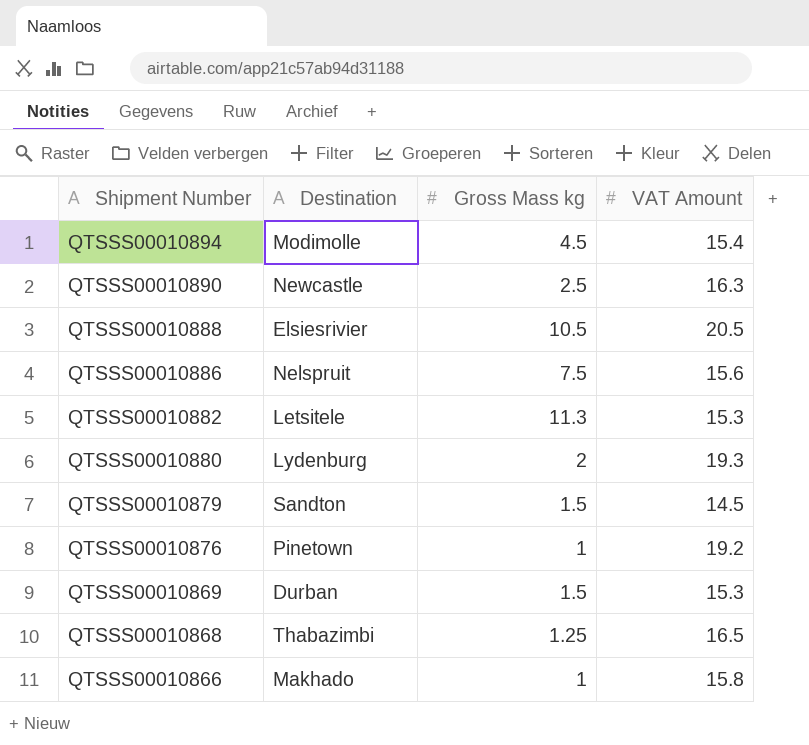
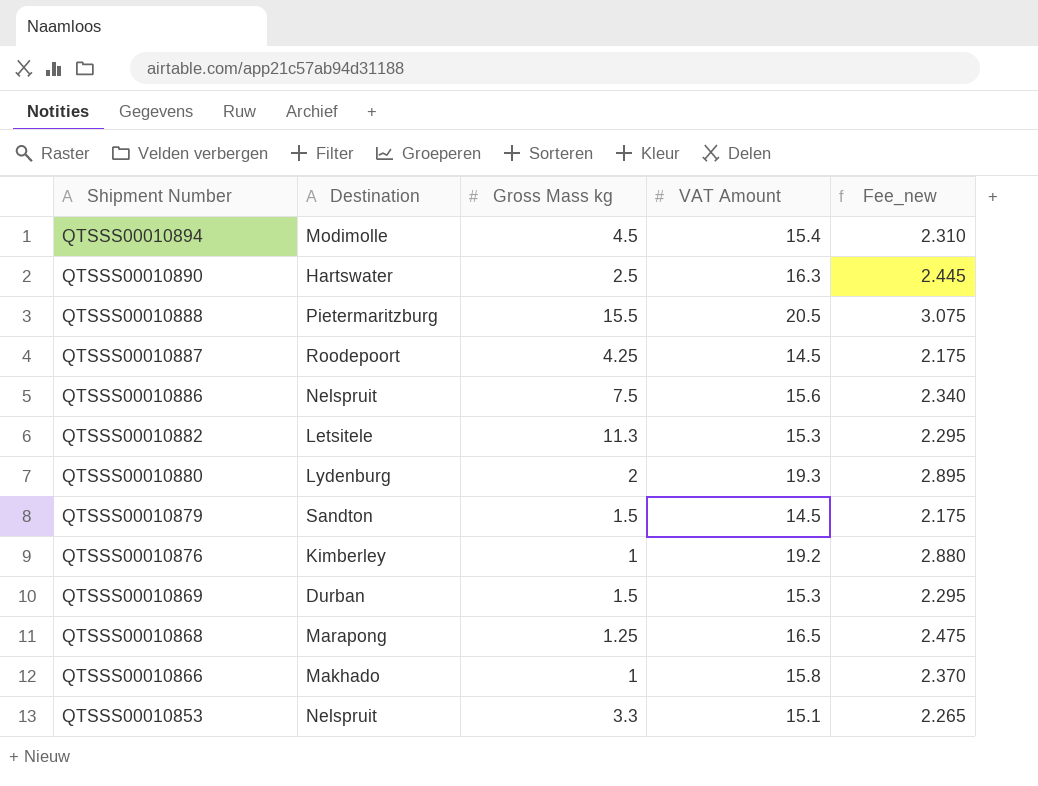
column Fee_new | formula: none -> [VAT Amount] * 0.15
QTSSS00010890 | Destination: Newcastle -> Hartswater
QTSSS00010888 | Destination: Elsiesrivier -> Pietermaritzburg
QTSSS00010888 | Gross Mass kg: 10.5 -> 15.5
row QTSSS00010887: none -> Roodepoort | 4.25 | 14.5 | 2.175
QTSSS00010876 | Destination: Pinetown -> Kimberley
QTSSS00010868 | Destination: Thabazimbi -> Marapong
row QTSSS00010853: none -> Nelspruit | 3.3 | 15.1 | 2.265

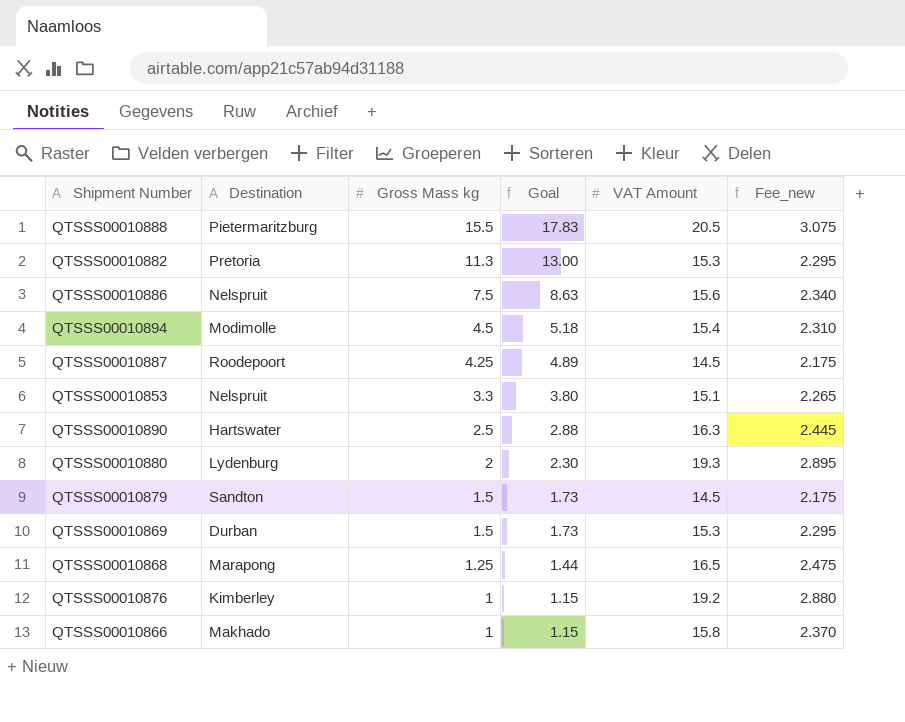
row order: Shipment Number descending -> Gross Mass kg descending
column Goal | formula: none -> [Gross Mass kg] * 1.15
QTSSS00010882 | Destination: Letsitele -> Pretoria

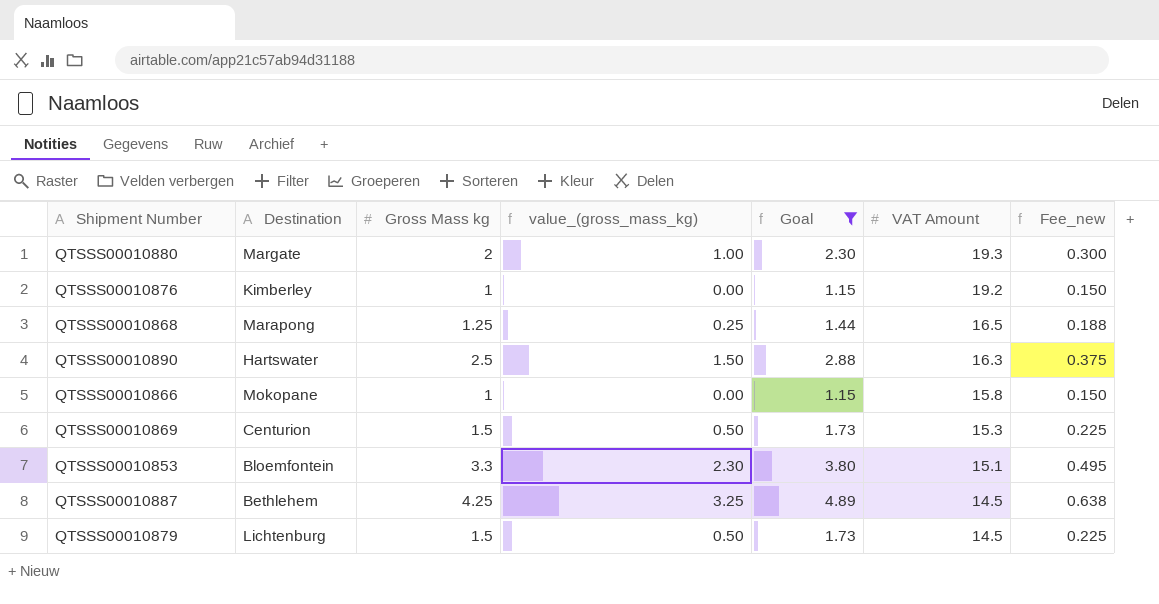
filter: none -> Goal <= 4.89
row order: Gross Mass kg descending -> VAT Amount descending
column value_(gross_mass_kg) | formula: none -> [Gross Mass kg] - 1
column Fee_new | formula: [VAT Amount] * 0.15 -> [Gross Mass kg] * 0.15
QTSSS00010880 | Destination: Lydenburg -> Margate
QTSSS00010866 | Destination: Makhado -> Mokopane
QTSSS00010869 | Destination: Durban -> Centurion
QTSSS00010853 | Destination: Nelspruit -> Bloemfontein
QTSSS00010887 | Destination: Roodepoort -> Bethlehem
QTSSS00010879 | Destination: Sandton -> Lichtenburg

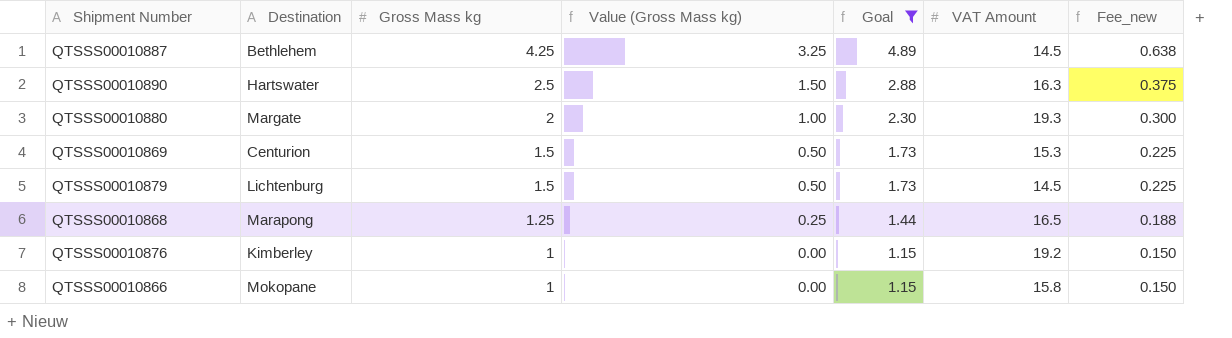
row order: VAT Amount descending -> Gross Mass kg descending
column name: value_(gross_mass_kg) -> Value (Gross Mass kg)
row QTSSS00010853: Bloemfontein | 3.3 | 2.30 | 3.80 | 15.1 | 0.495 -> none

